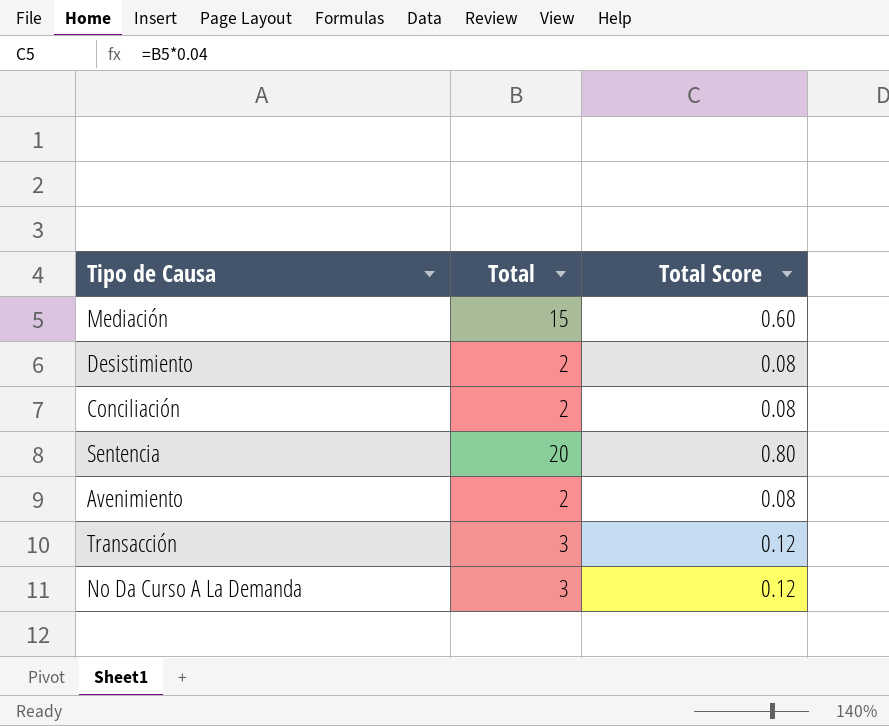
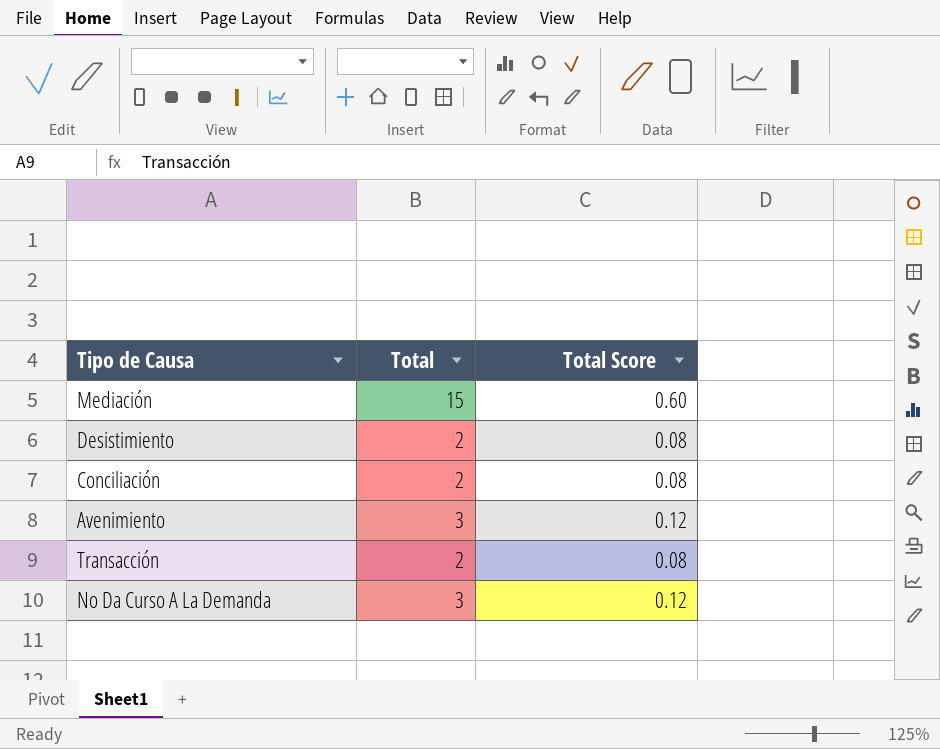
row Sentencia: 20 | 0.80 -> none
Avenimiento | Total: 2 -> 3
Avenimiento | Total Score: 0.08 -> 0.12
Transacción | Total: 3 -> 2
Transacción | Total Score: 0.12 -> 0.08

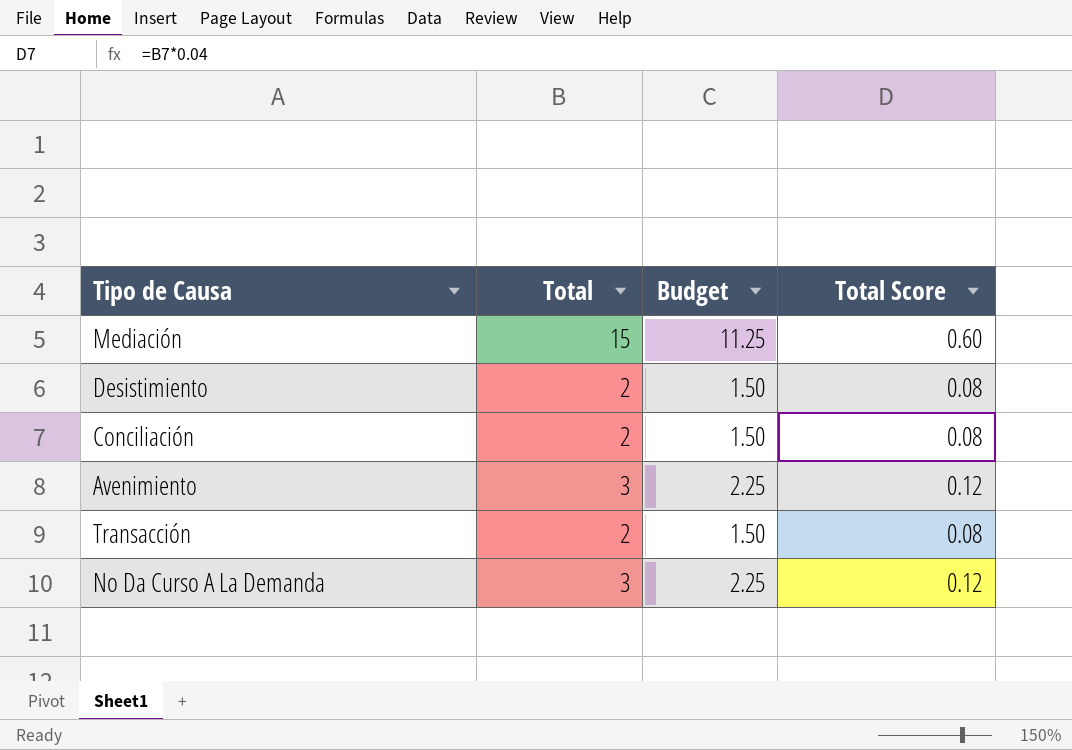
column Budget | formula: none -> [Total] * 0.75

